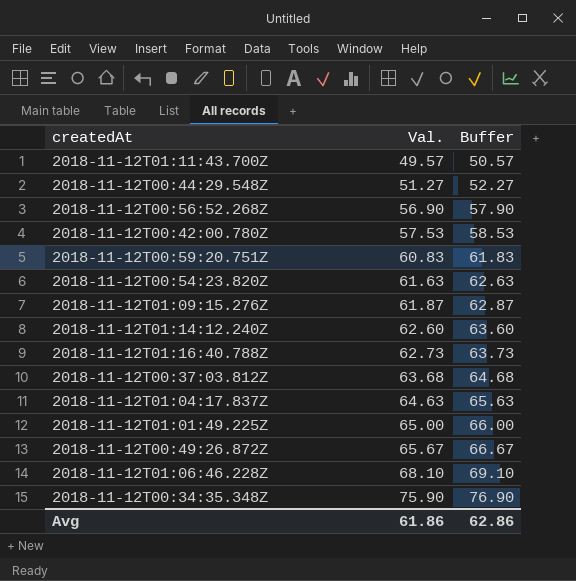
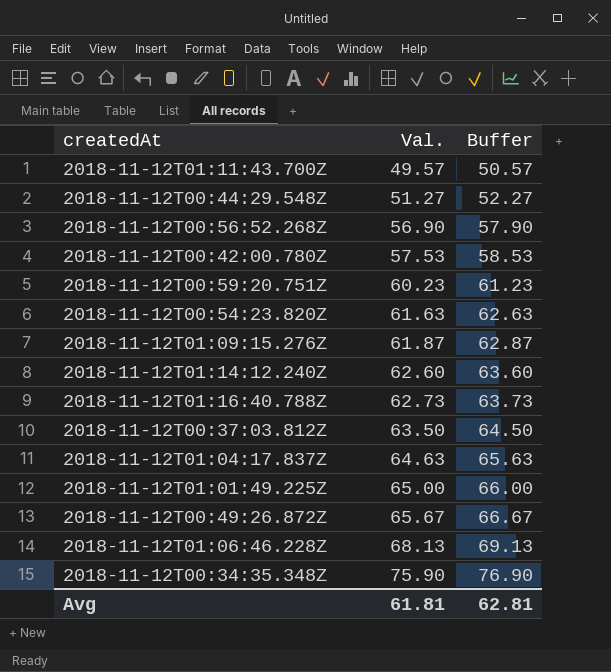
2018-11-12T00:59:20.751Z | Val.: 60.83 -> 60.23
2018-11-12T00:59:20.751Z | Buffer: 61.83 -> 61.23
2018-11-12T00:37:03.812Z | Val.: 63.68 -> 63.50
2018-11-12T00:37:03.812Z | Buffer: 64.68 -> 64.50
2018-11-12T01:06:46.228Z | Val.: 68.10 -> 68.13
2018-11-12T01:06:46.228Z | Buffer: 69.10 -> 69.13
Avg | Val.: 61.86 -> 61.81
Avg | Buffer: 62.86 -> 62.81

